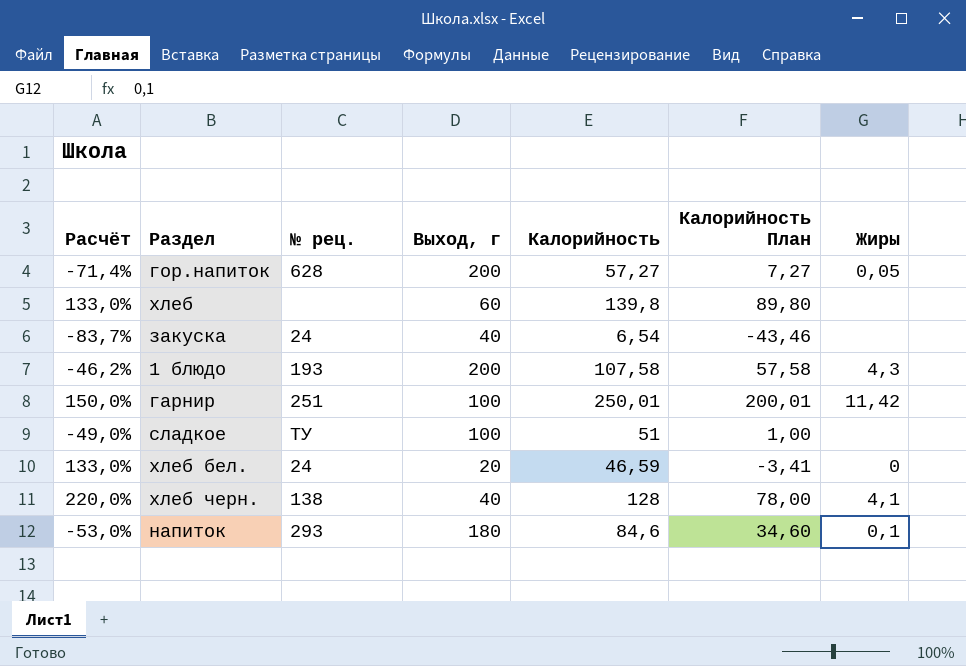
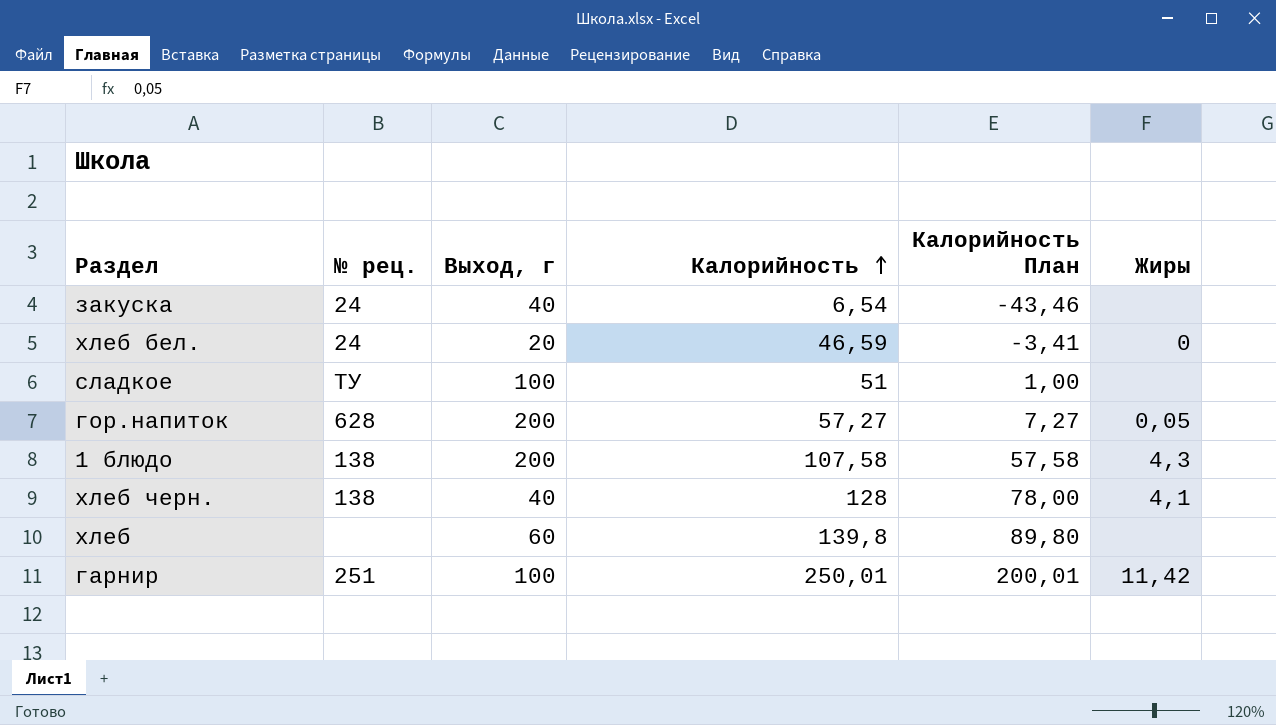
row order: none -> Калорийность ascending
column Расчёт | formula: ([Калорийность] - [Выход, г]) / [Выход, г] -> none
row напиток: -53,0% | 293 | 180 | 84,6 | 34,60 | 0,1 -> none
1 блюдо | № рец.: 193 -> 138

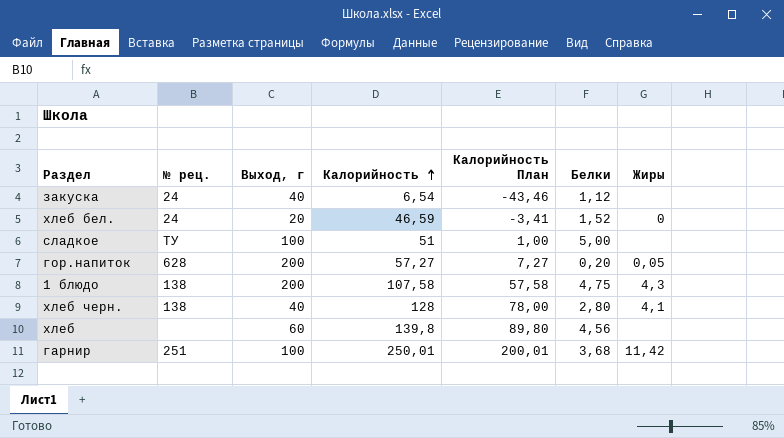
column Белки | position: none -> 6

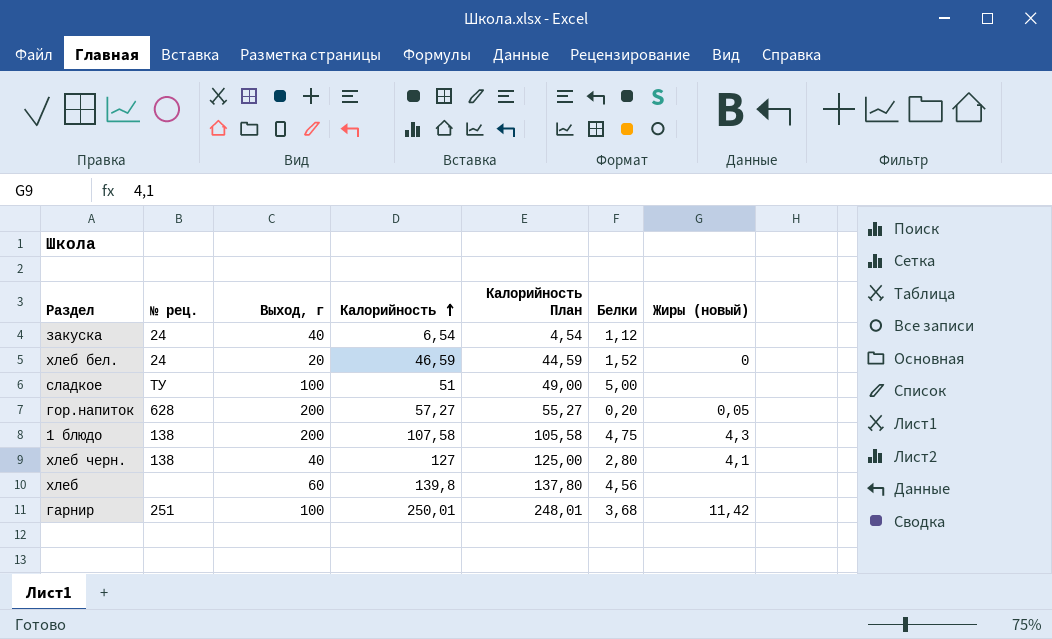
column Калорийность План | formula: [Калорийность] - 50 -> [Калорийность] - 2
column name: Жиры -> Жиры (новый)
хлеб черн. | Калорийность: 128 -> 127

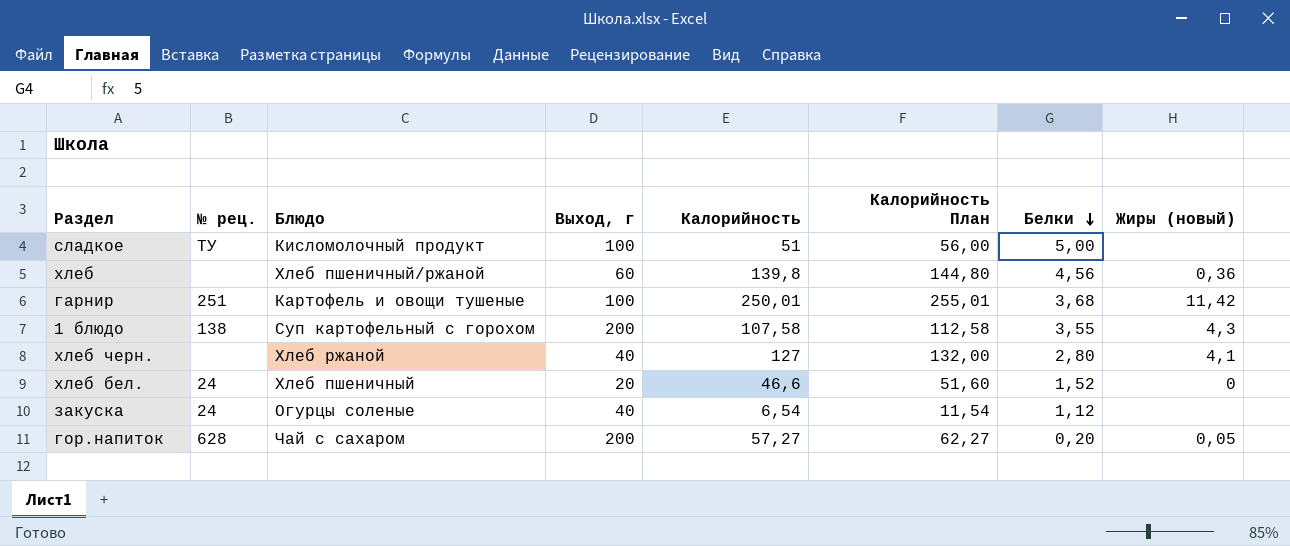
row order: Калорийность ascending -> Белки descending
column Блюдо | position: none -> 3
column Калорийность План | formula: [Калорийность] - 2 -> [Калорийность] + 5
хлеб | Жиры (новый): none -> 0,36
1 блюдо | Белки: 4,75 -> 3,55
хлеб черн. | № рец.: 138 -> none
хлеб бел. | Калорийность: 46,59 -> 46,6

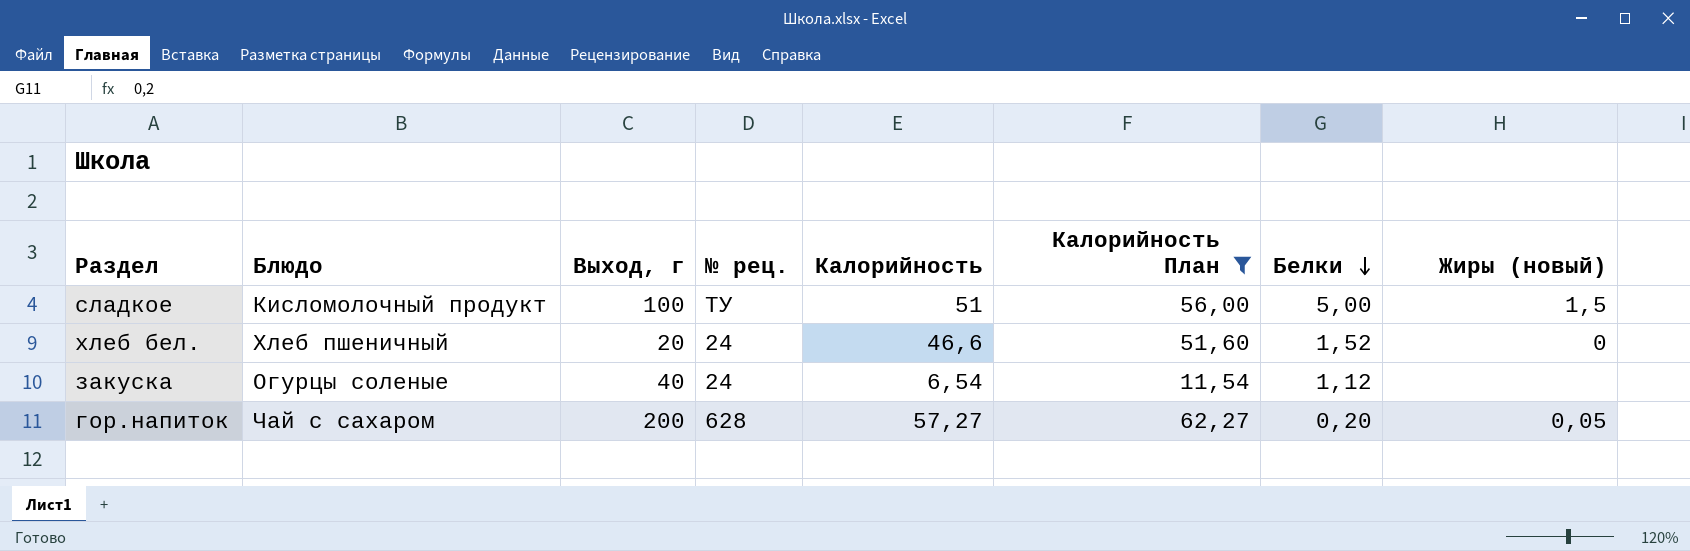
filter: none -> Калорийность План <= 62,27
column № рец. | position: 2 -> 4
сладкое | Жиры (новый): none -> 1,5

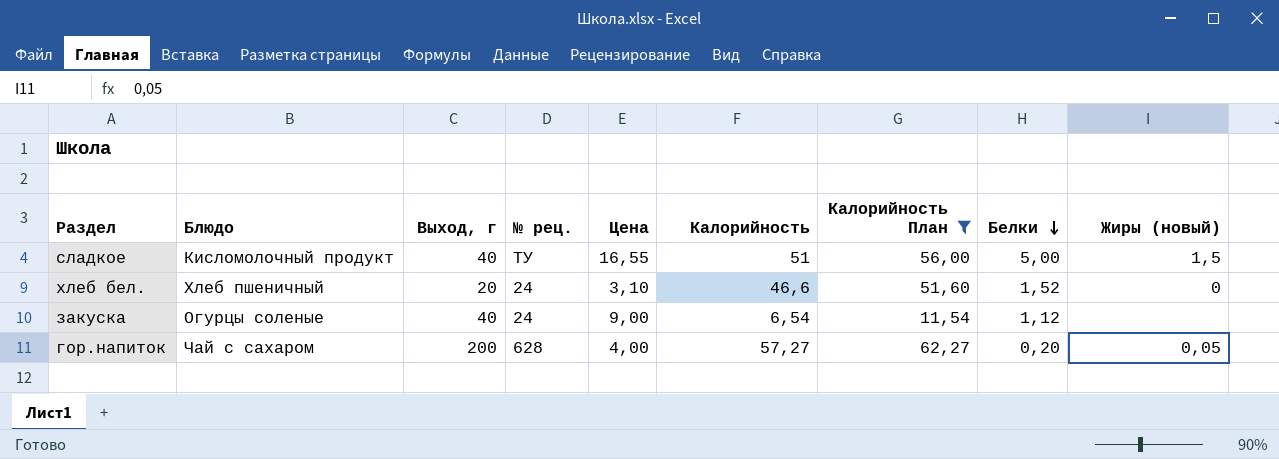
column Цена | position: none -> 5
сладкое | Выход, г: 100 -> 40

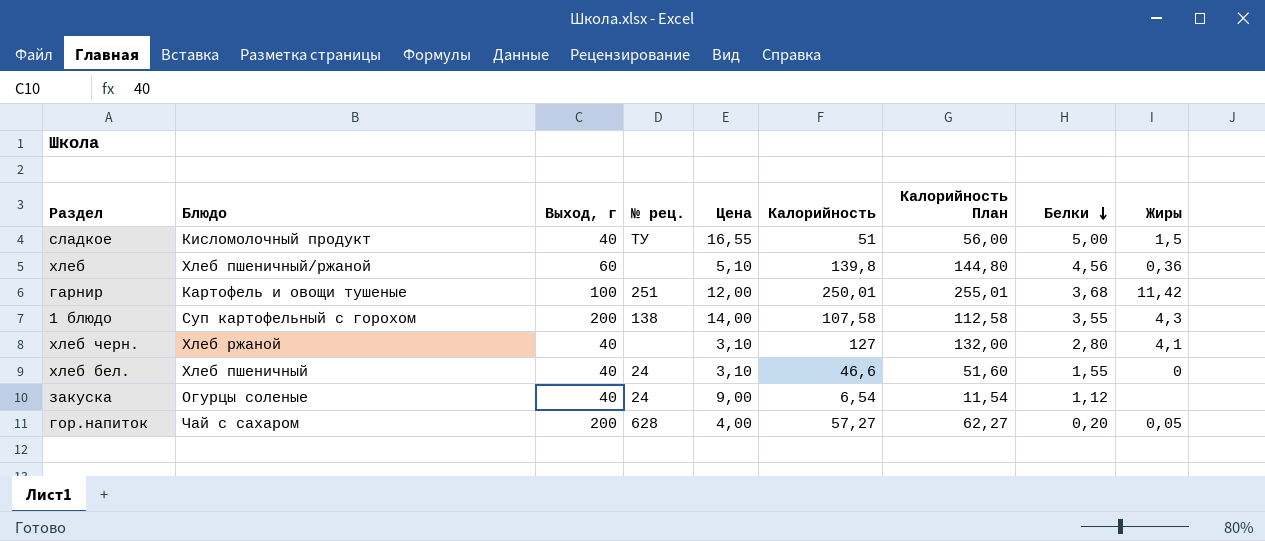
filter: Калорийность План <= 62,27 -> none
column name: Жиры (новый) -> Жиры
хлеб бел. | Выход, г: 20 -> 40
хлеб бел. | Белки: 1,52 -> 1,55

